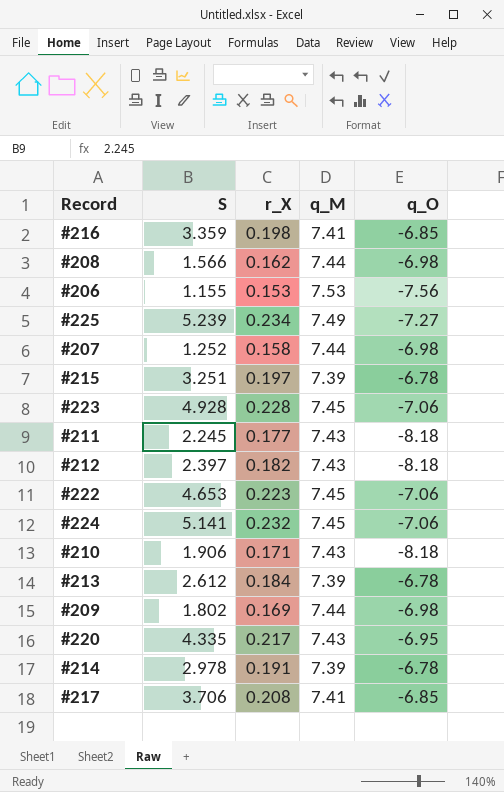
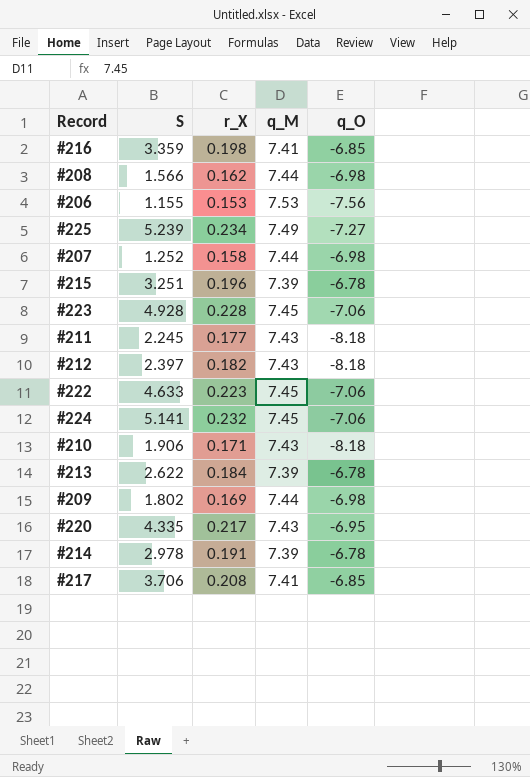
#215 | r_X: 0.197 -> 0.196
#222 | S: 4.653 -> 4.633
#213 | S: 2.612 -> 2.622

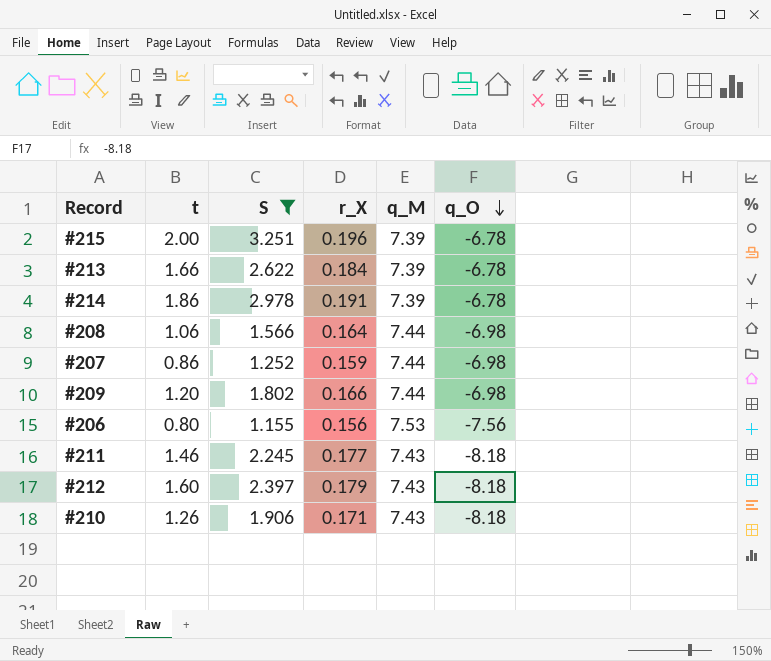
filter: none -> S <= 3.251
row order: none -> q_O descending
column t | position: none -> 2
#208 | r_X: 0.162 -> 0.164
#207 | r_X: 0.158 -> 0.159
#209 | r_X: 0.169 -> 0.166
#206 | r_X: 0.153 -> 0.156
#212 | r_X: 0.182 -> 0.179

